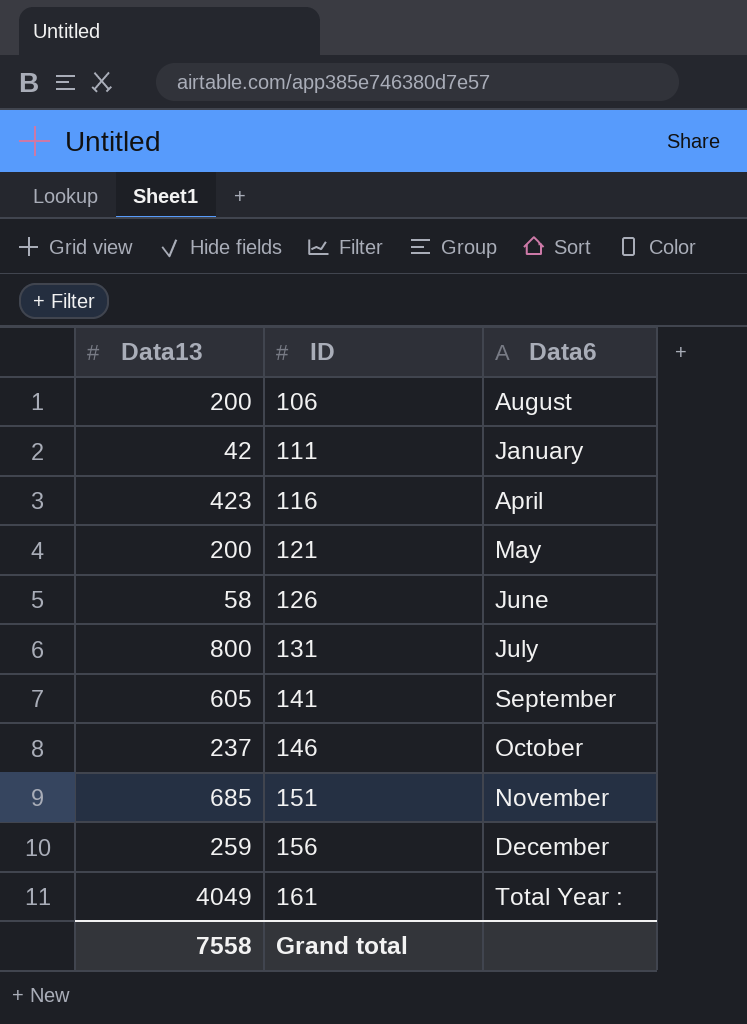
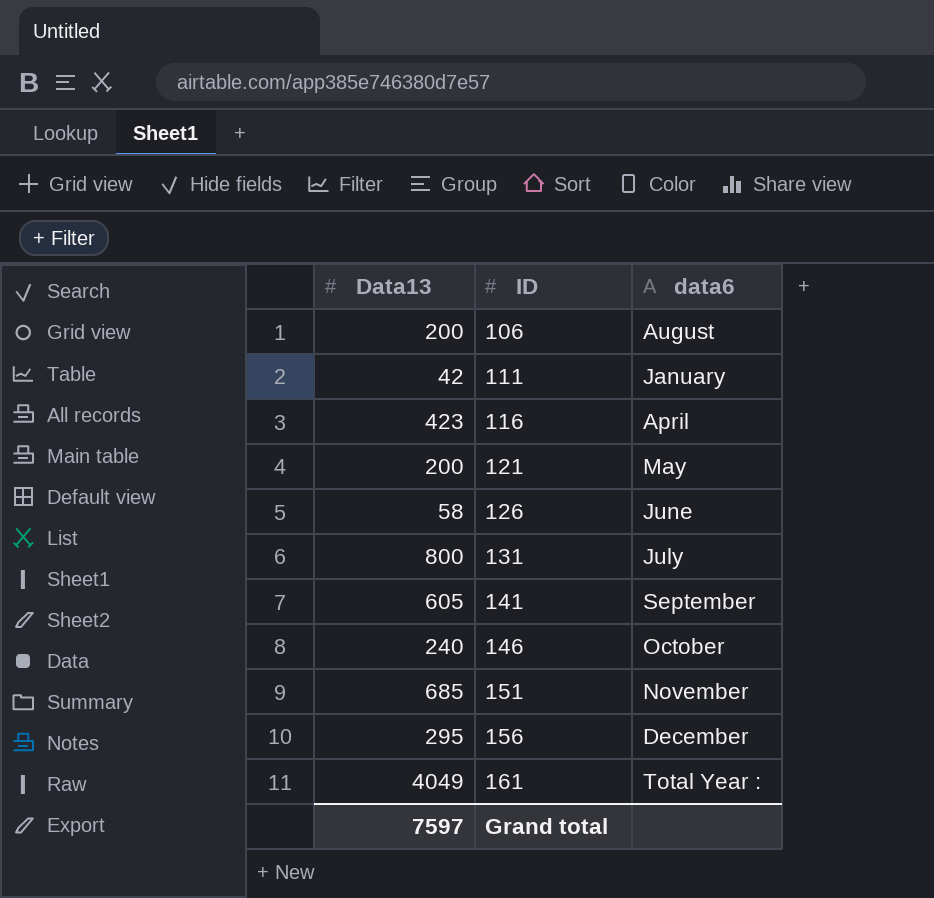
column name: Data6 -> data6
146 | Data13: 237 -> 240
156 | Data13: 259 -> 295
Grand total | Data13: 7558 -> 7597

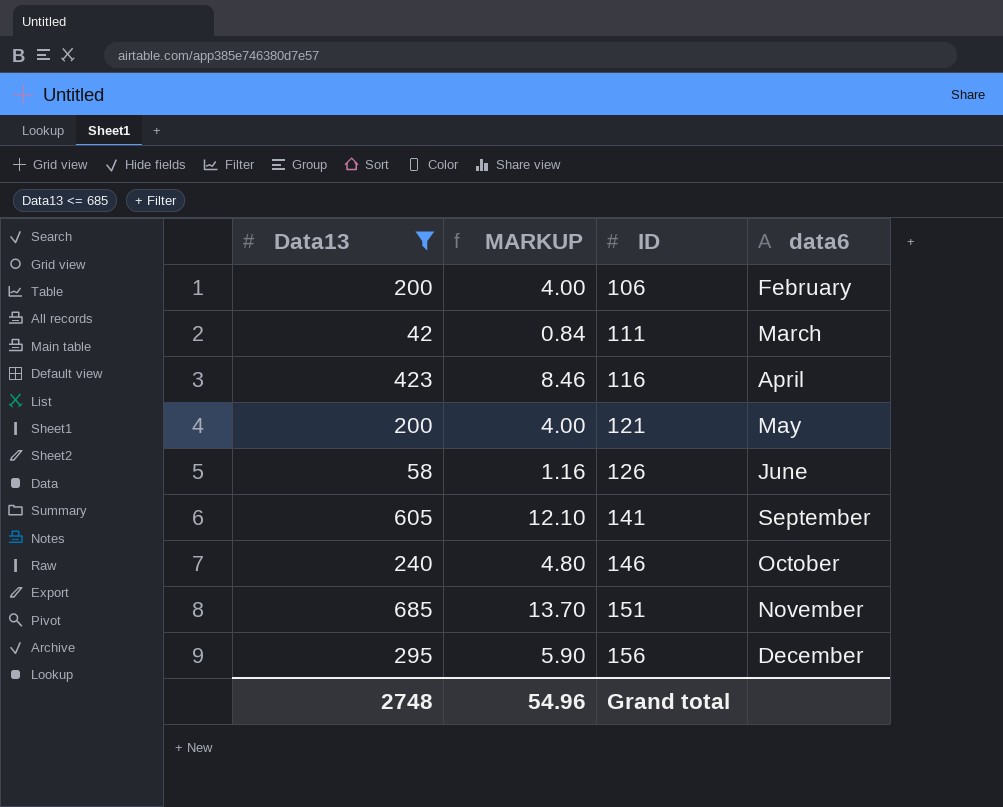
filter: none -> Data13 <= 685
column MARKUP | formula: none -> [Data13] * 0.02
106 | data6: August -> February
111 | data6: January -> March
Grand total | Data13: 7597 -> 2748

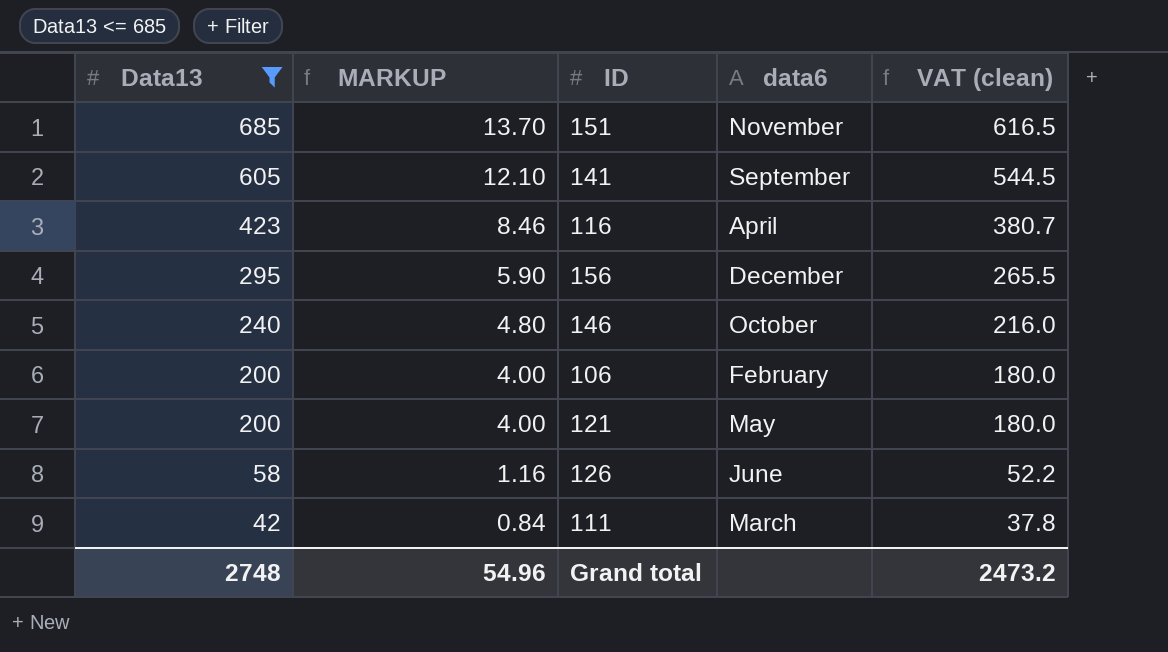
row order: ID ascending -> Data13 descending
column VAT (clean) | formula: none -> [Data13] * 0.9

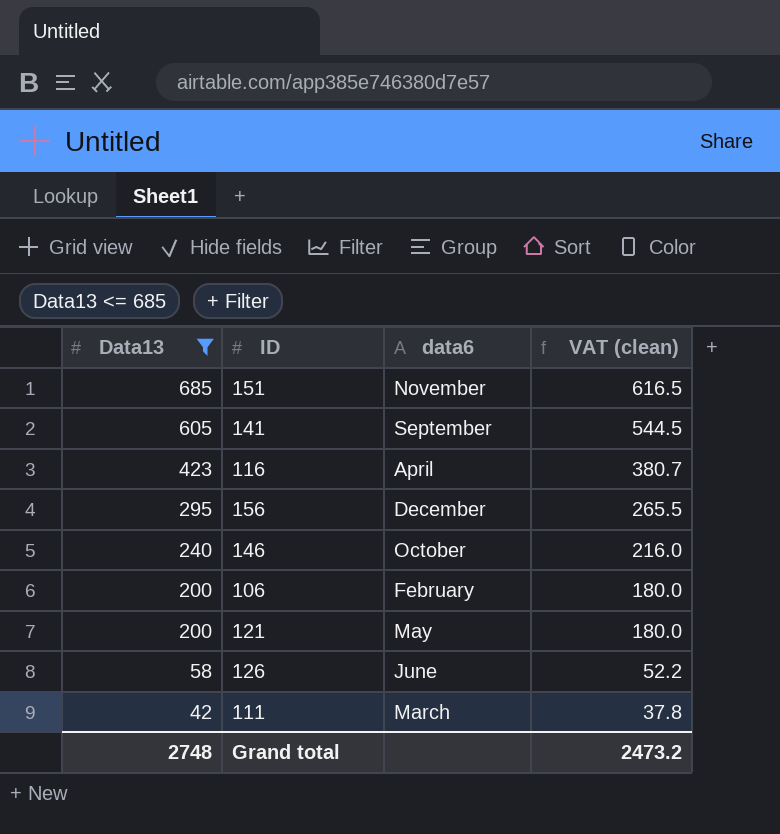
column MARKUP | formula: [Data13] * 0.02 -> none

